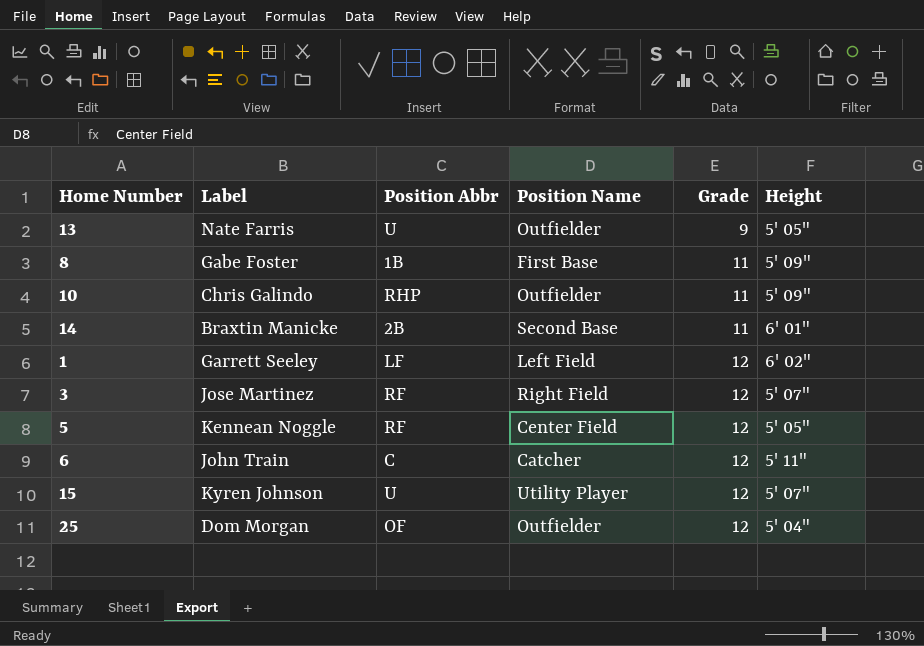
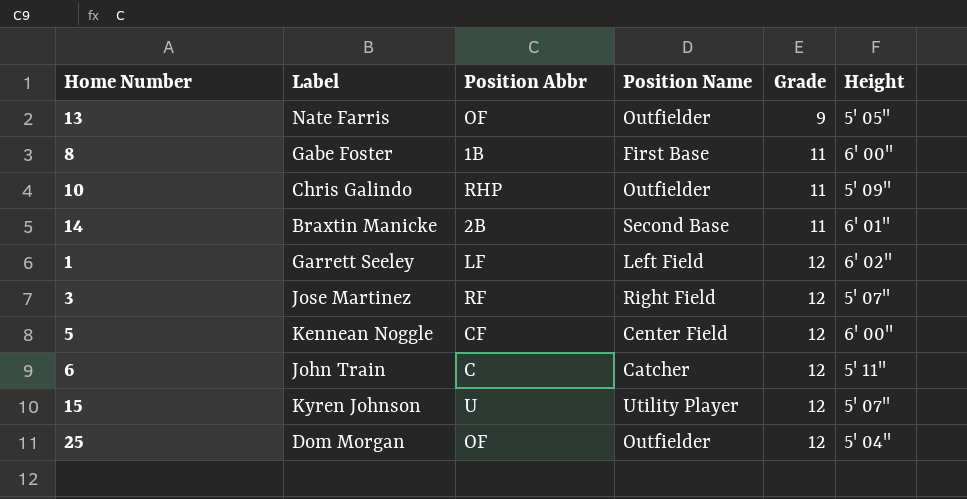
13 | Position Abbr: U -> OF
8 | Height: 5' 09" -> 6' 00"
5 | Position Abbr: RF -> CF
5 | Height: 5' 05" -> 6' 00"

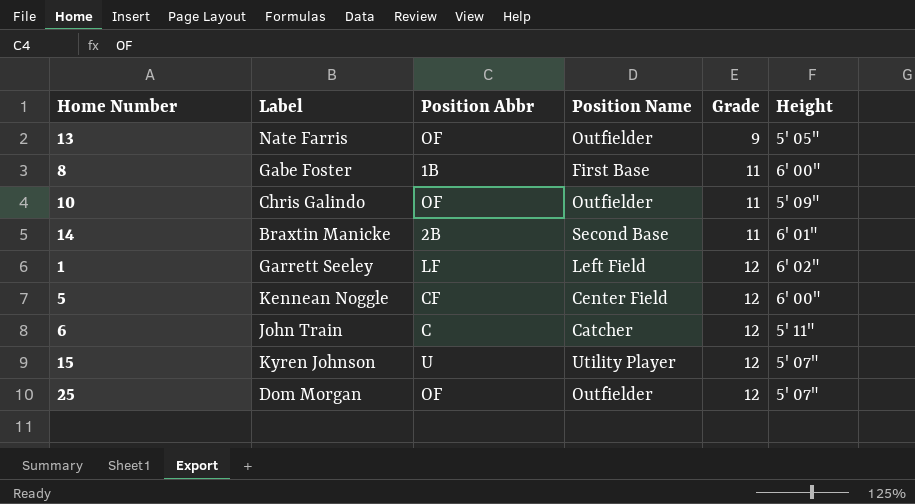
row 3: Jose Martinez | RF | Right Field | 12 | 5' 07" -> none
10 | Position Abbr: RHP -> OF
25 | Height: 5' 04" -> 5' 07"

